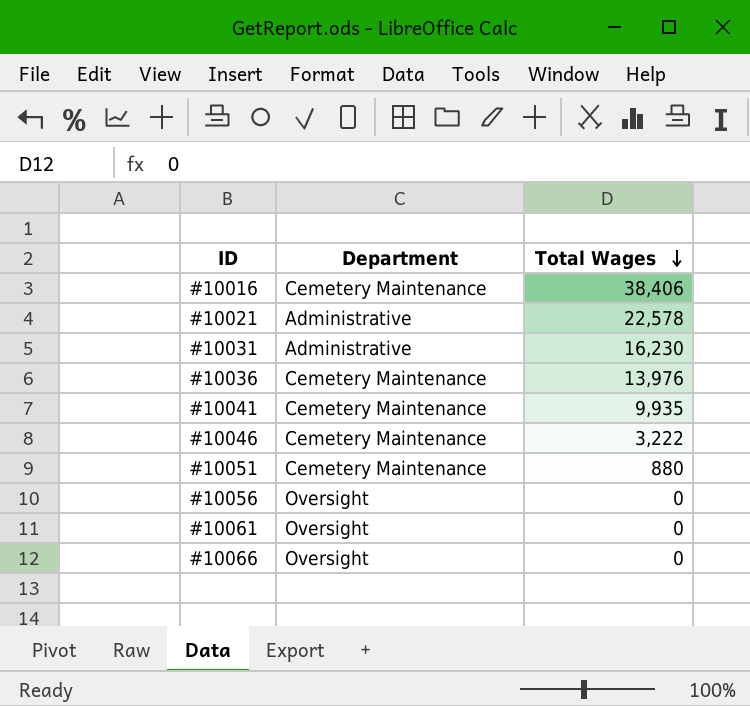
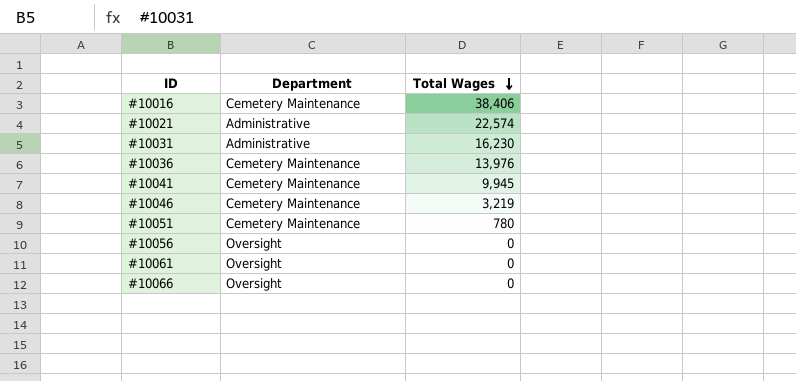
#10021 | Total Wages: 22,578 -> 22,574
#10041 | Total Wages: 9,935 -> 9,945
#10046 | Total Wages: 3,222 -> 3,219
#10051 | Total Wages: 880 -> 780

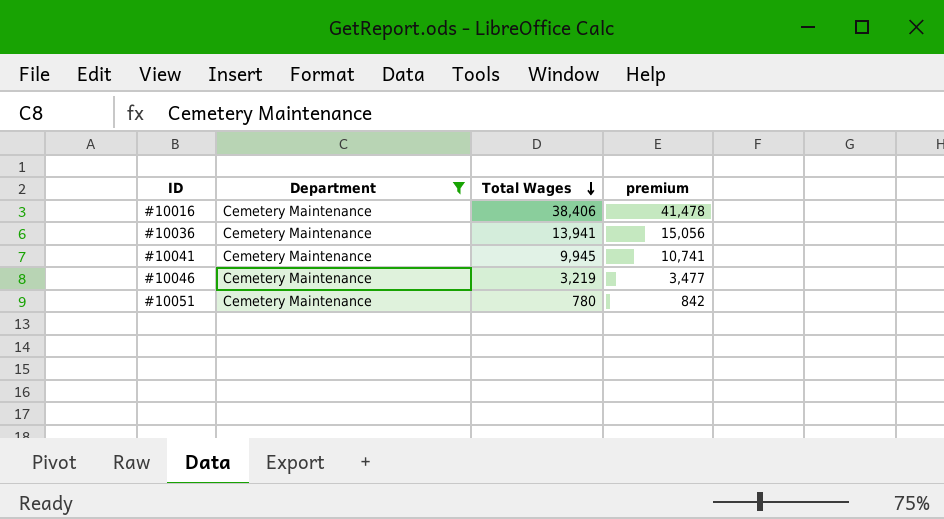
filter: none -> Department = Cemetery Maintenance
column premium | formula: none -> [Total Wages] * 1.08
#10036 | Total Wages: 13,976 -> 13,941

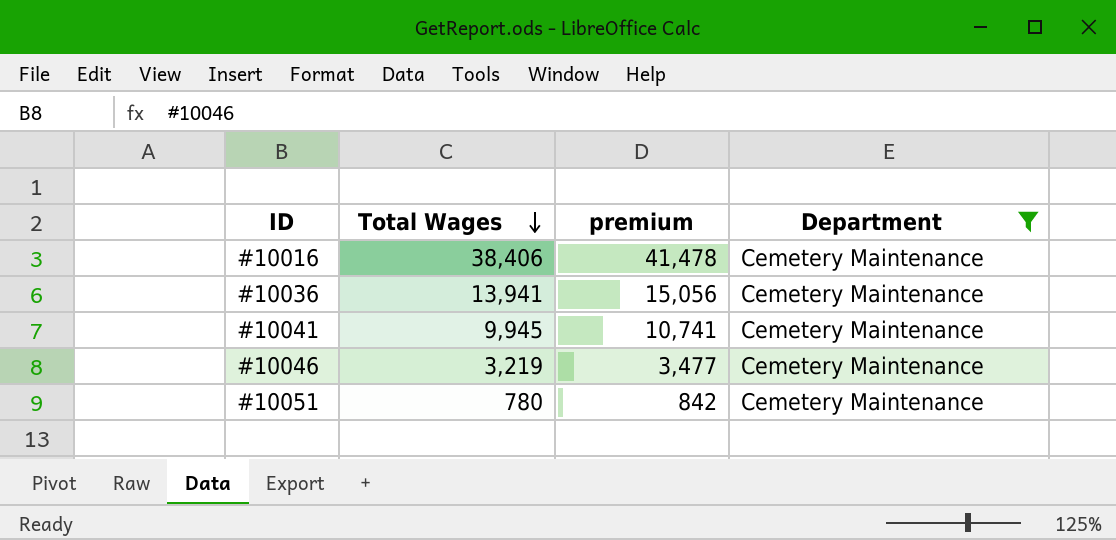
column Department | position: 2 -> 4

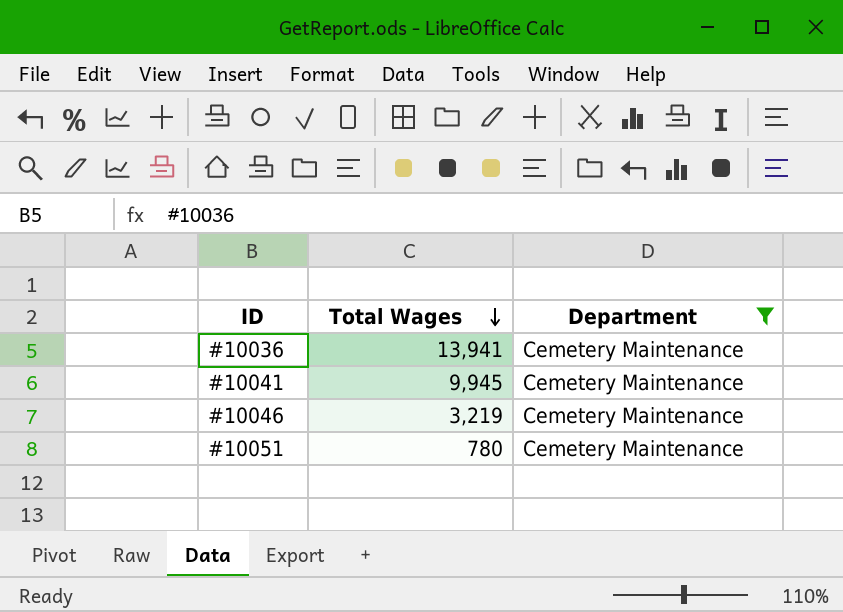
column premium | formula: [Total Wages] * 1.08 -> none
row #10016: 38,406 | 41,478 | Cemetery Maintenance -> none

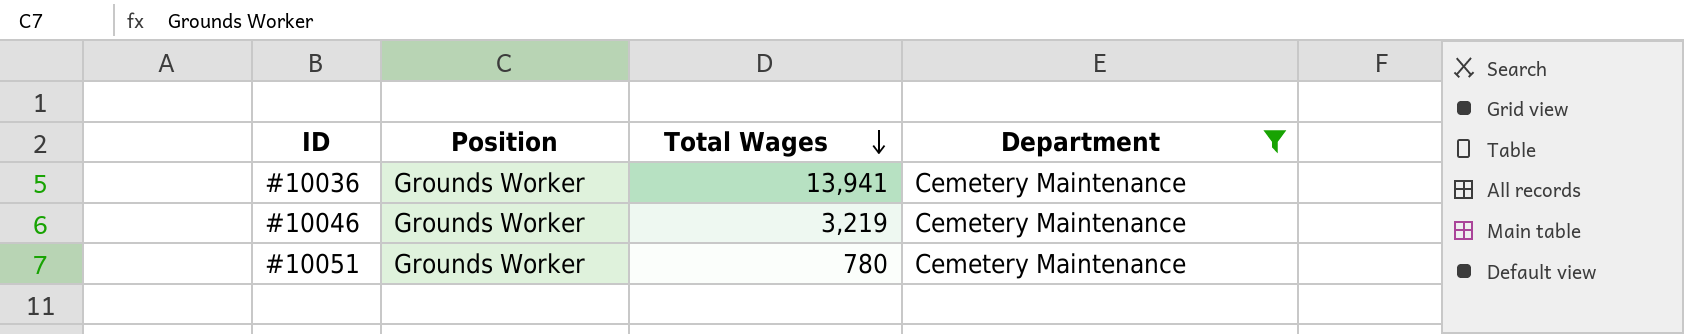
column Position | position: none -> 2
row #10041: 9,945 | Cemetery Maintenance -> none

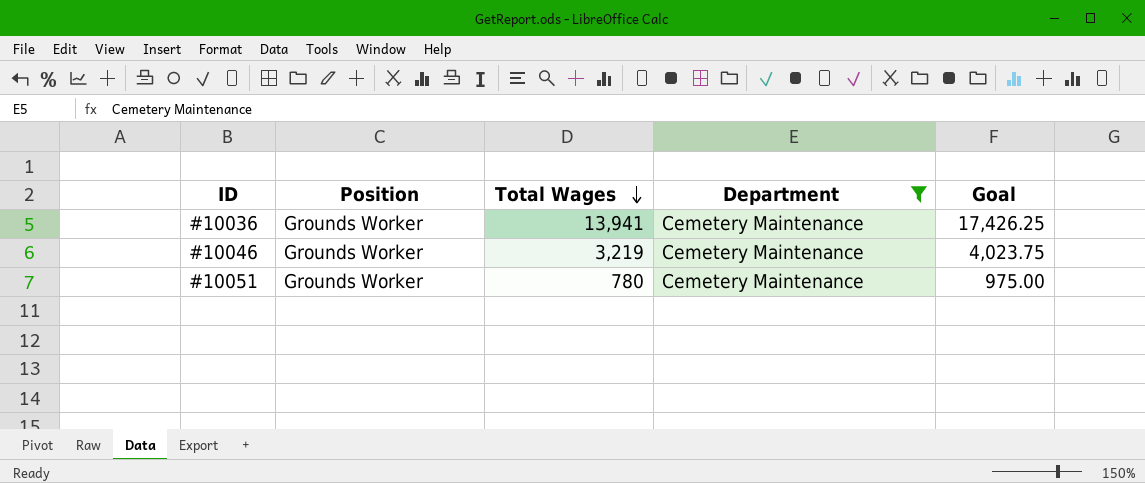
column Goal | formula: none -> [Total Wages] * 1.25

